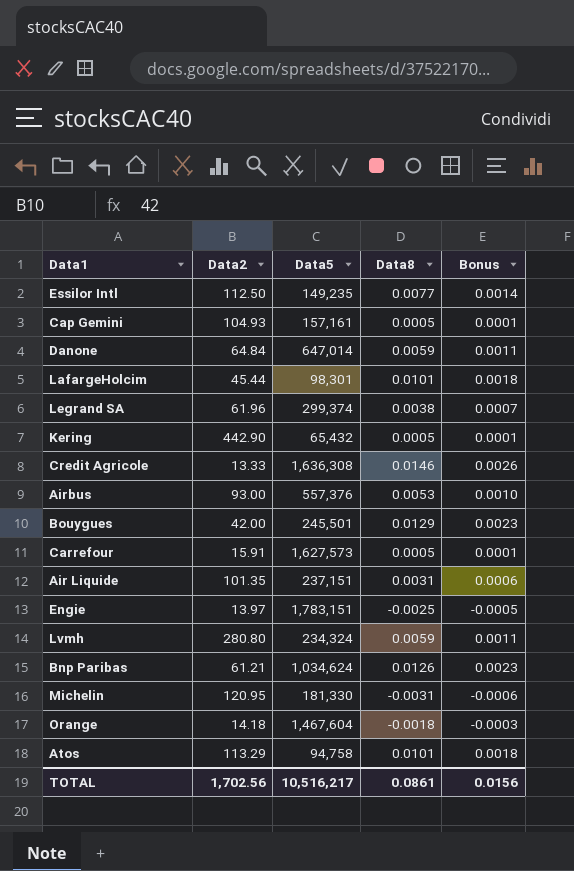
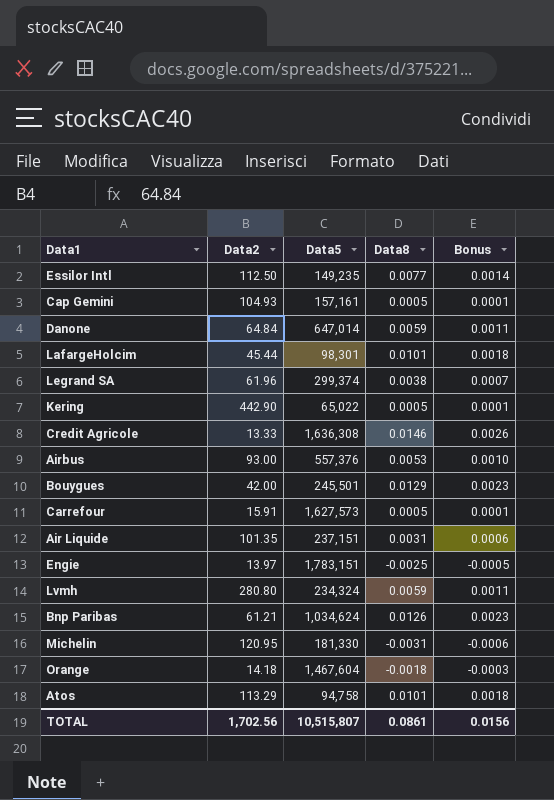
Kering | Data5: 65,432 -> 65,022
TOTAL | Data5: 10,516,217 -> 10,515,807

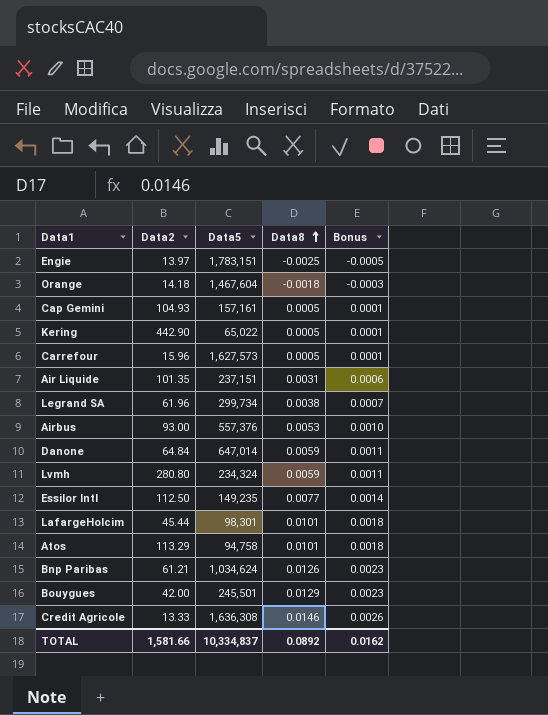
row order: none -> Data8 ascending
row Michelin: 120.95 | 181,330 | -0.0031 | -0.0006 -> none
Carrefour | Data2: 15.91 -> 15.96
Legrand SA | Data5: 299,374 -> 299,734
TOTAL | Data2: 1,702.56 -> 1,581.66
TOTAL | Data5: 10,515,807 -> 10,334,837
TOTAL | Data8: 0.0861 -> 0.0892
TOTAL | Bonus: 0.0156 -> 0.0162

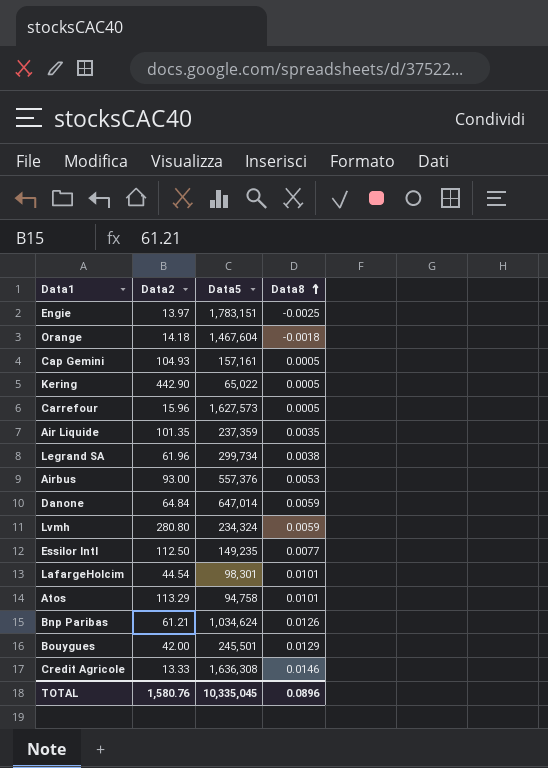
column Bonus | formula: [Data8] * 0.18 -> none
Air Liquide | Data5: 237,151 -> 237,359
Air Liquide | Data8: 0.0031 -> 0.0035
LafargeHolcim | Data2: 45.44 -> 44.54
TOTAL | Data2: 1,581.66 -> 1,580.76
TOTAL | Data5: 10,334,837 -> 10,335,045
TOTAL | Data8: 0.0892 -> 0.0896

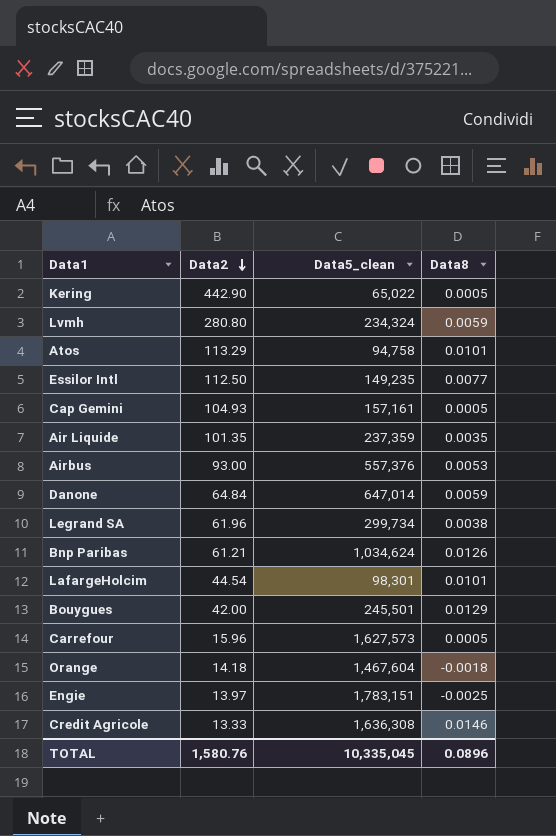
row order: Data8 ascending -> Data2 descending
column name: Data5 -> Data5_clean

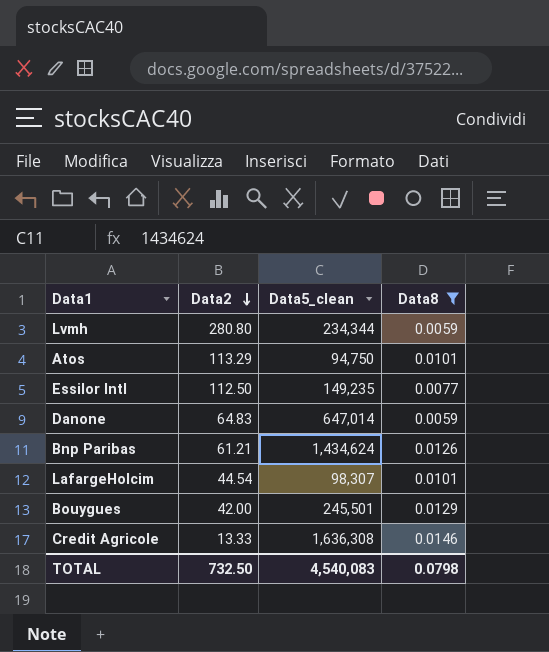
filter: none -> Data8 >= 0.0059
Lvmh | Data5_clean: 234,324 -> 234,344
Atos | Data5_clean: 94,758 -> 94,750
Danone | Data2: 64.84 -> 64.83
Bnp Paribas | Data5_clean: 1,034,624 -> 1,434,624
LafargeHolcim | Data5_clean: 98,301 -> 98,307
TOTAL | Data2: 1,580.76 -> 732.50
TOTAL | Data5_clean: 10,335,045 -> 4,540,083
TOTAL | Data8: 0.0896 -> 0.0798

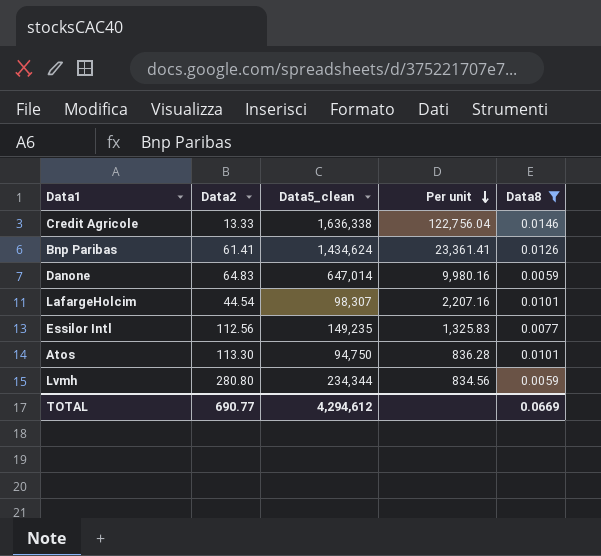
row order: Data2 descending -> Per unit descending
column Per unit | formula: none -> [Data5_clean] / [Data2]
row Bouygues: 42.00 | 245,501 | 0.0129 -> none
Credit Agricole | Data5_clean: 1,636,308 -> 1,636,338
Bnp Paribas | Data2: 61.21 -> 61.41
Essilor Intl | Data2: 112.50 -> 112.56
Atos | Data2: 113.29 -> 113.30
TOTAL | Data2: 732.50 -> 690.77
TOTAL | Data5_clean: 4,540,083 -> 4,294,612
TOTAL | Data8: 0.0798 -> 0.0669

